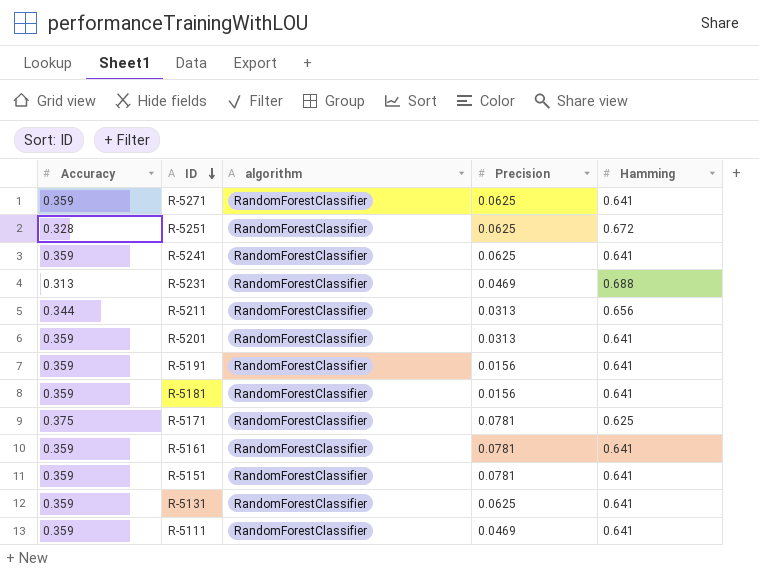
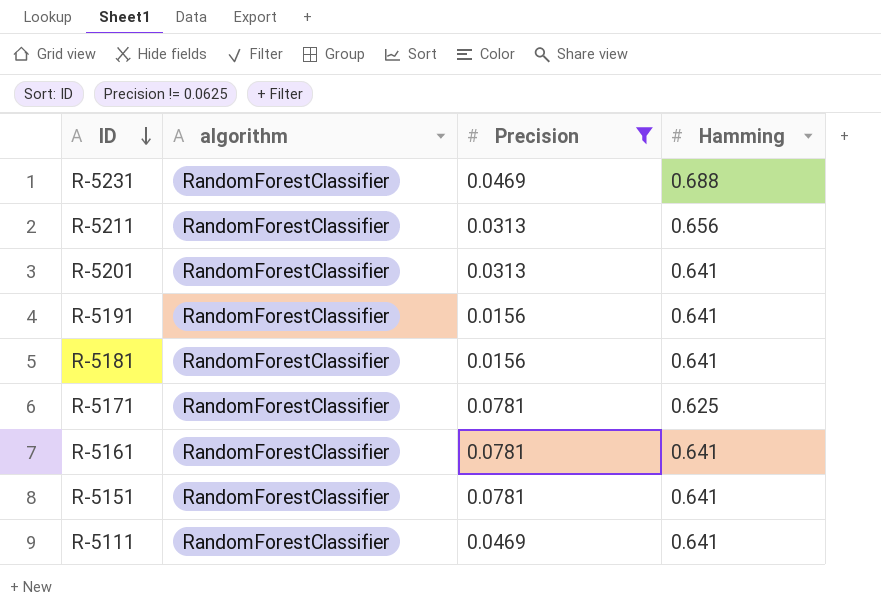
filter: none -> Precision != 0.0625
column Accuracy | position: 1 -> none

